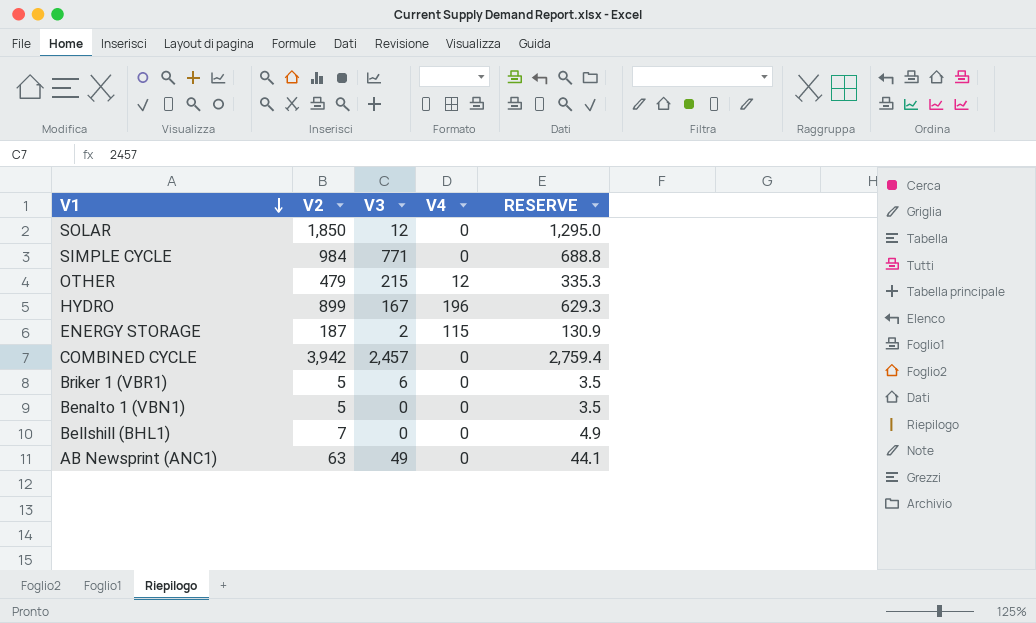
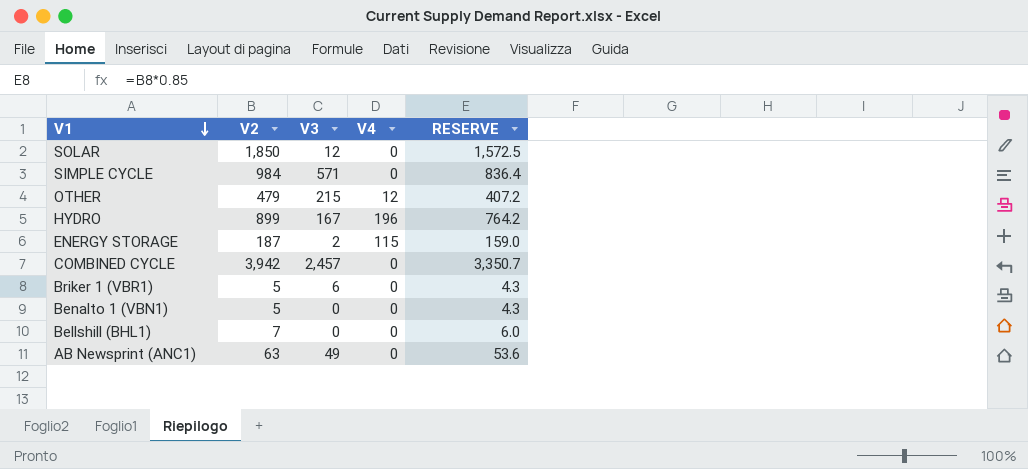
column RESERVE | formula: [V2] * 0.7 -> [V2] * 0.85
SIMPLE CYCLE | V3: 771 -> 571

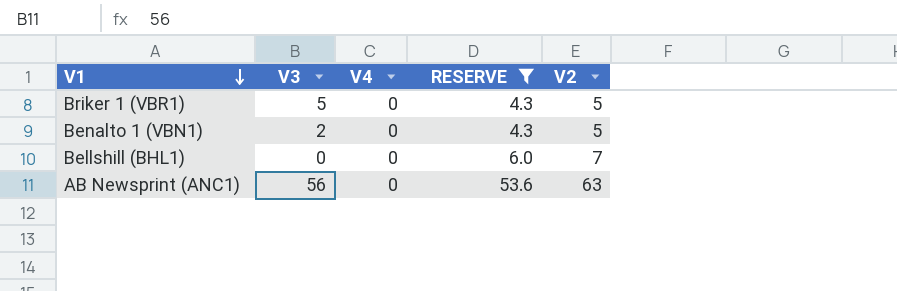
filter: none -> RESERVE <= 53.6
column V2 | position: 2 -> 5
Briker 1 (VBR1) | V3: 6 -> 5
Benalto 1 (VBN1) | V3: 0 -> 2
AB Newsprint (ANC1) | V3: 49 -> 56

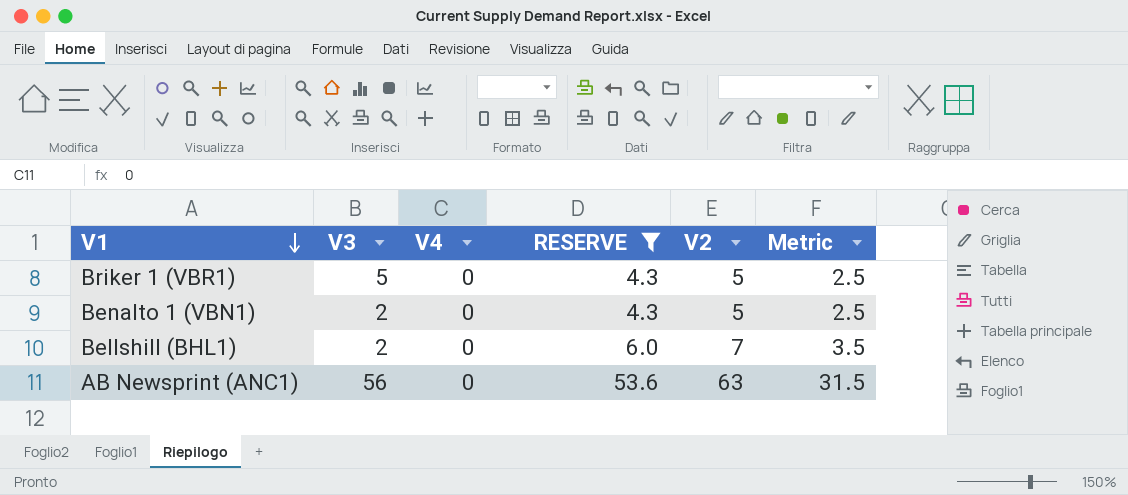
column Metric | formula: none -> [V2] * 0.5
Bellshill (BHL1) | V3: 0 -> 2

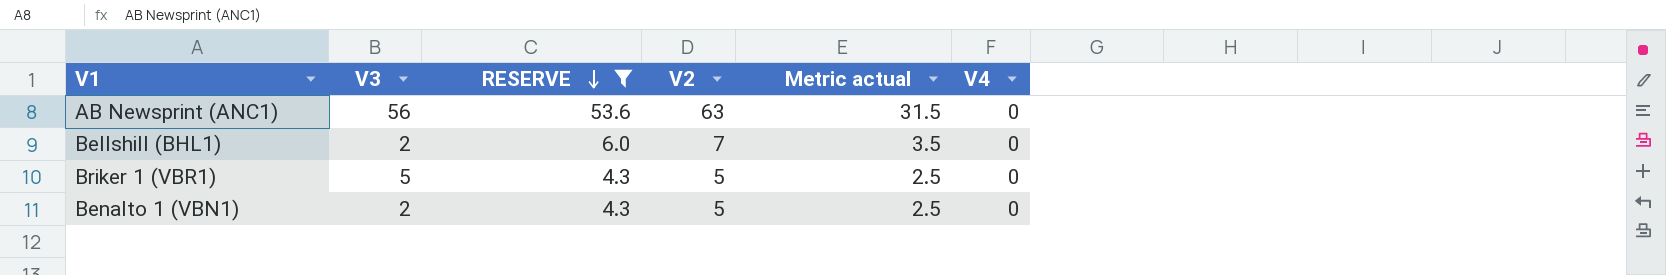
row order: V1 descending -> RESERVE descending
column name: Metric -> Metric actual
column V4 | position: 3 -> 6

